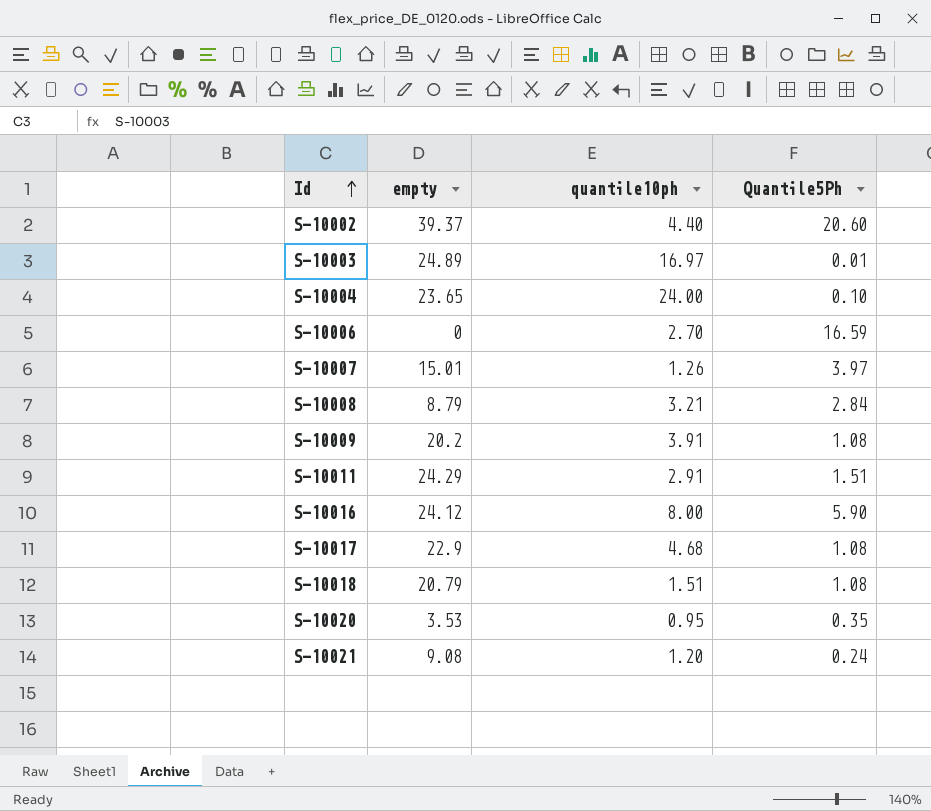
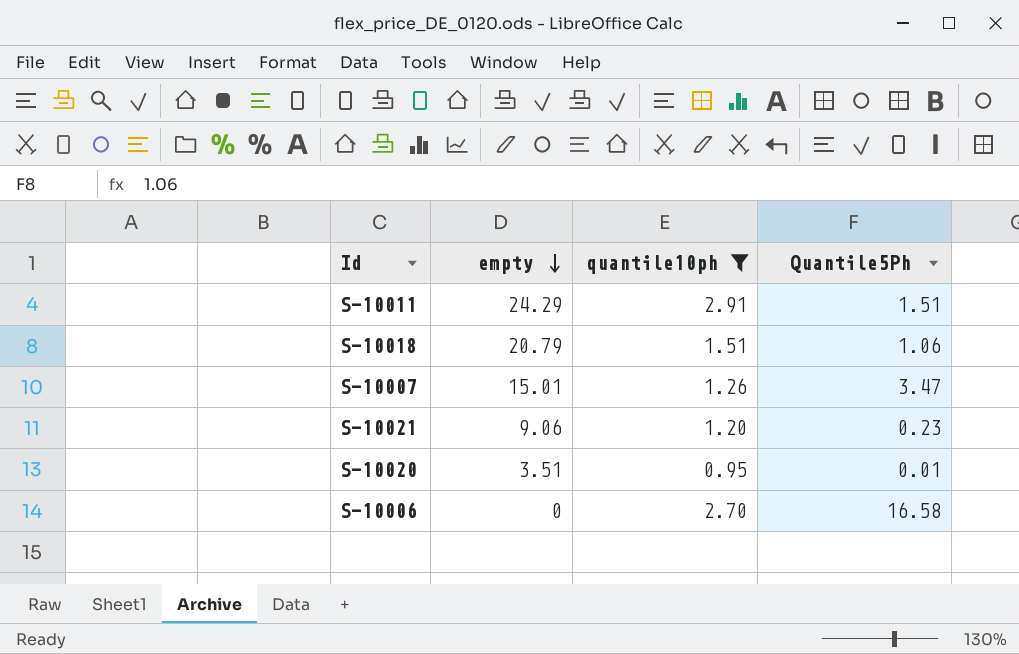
filter: none -> quantile10ph <= 2.91
row order: Id ascending -> empty descending
S-10018 | Quantile5Ph: 1.08 -> 1.06
S-10007 | Quantile5Ph: 3.97 -> 3.47
S-10021 | empty: 9.08 -> 9.06
S-10021 | Quantile5Ph: 0.24 -> 0.23
S-10020 | empty: 3.53 -> 3.51
S-10020 | Quantile5Ph: 0.35 -> 0.01
S-10006 | Quantile5Ph: 16.59 -> 16.58

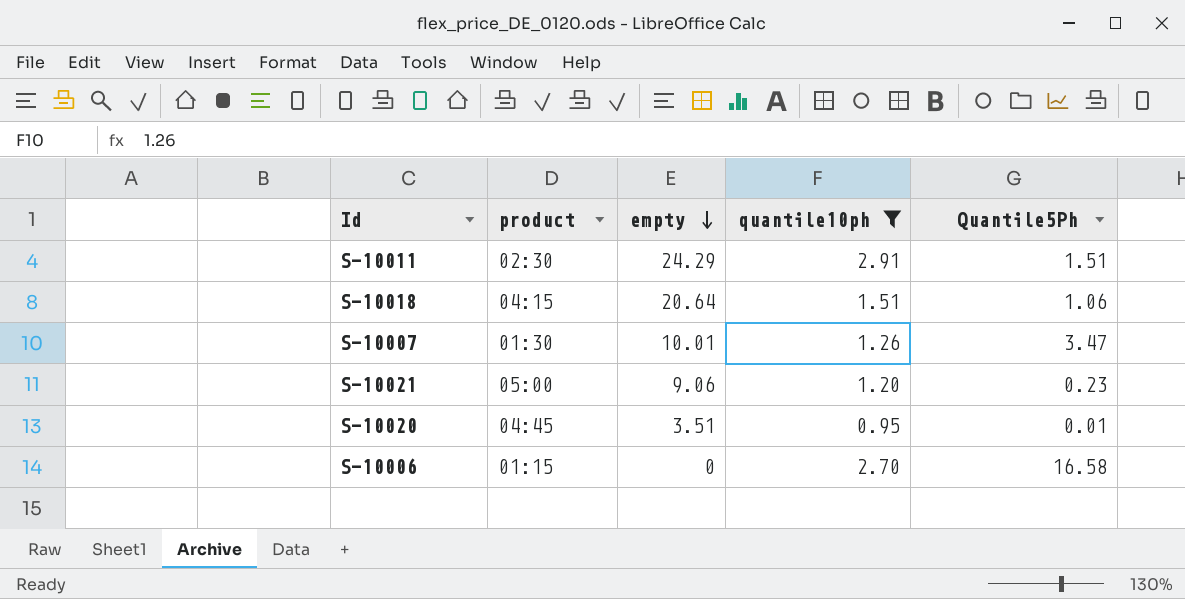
column product | position: none -> 2
S-10018 | empty: 20.79 -> 20.64
S-10007 | empty: 15.01 -> 10.01

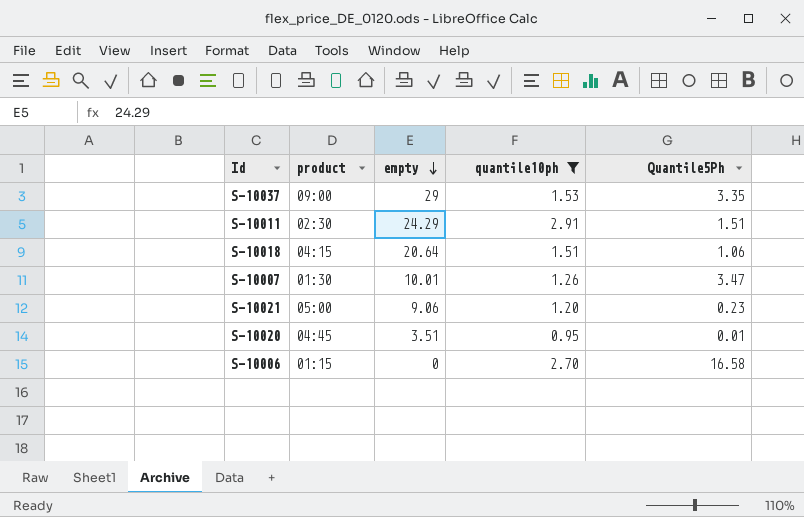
row S-10037: none -> 09:00 | 29 | 1.53 | 3.35

